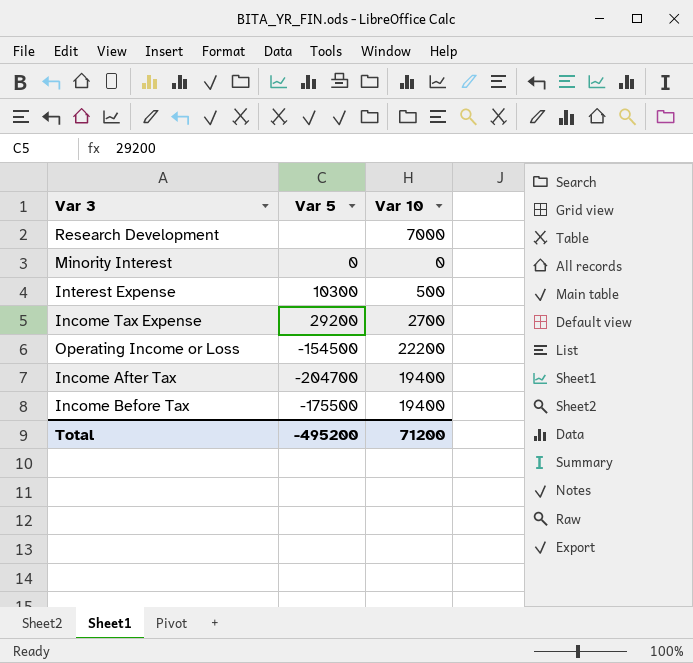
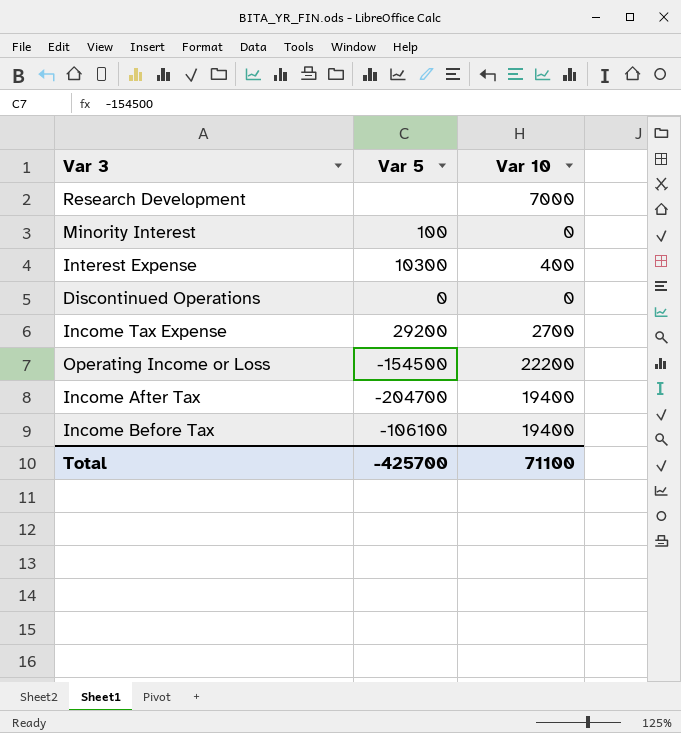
Minority Interest | Var 5: 0 -> 100
Interest Expense | Var 10: 500 -> 400
row Discontinued Operations: none -> 0 | 0
Income Before Tax | Var 5: -175500 -> -106100
Total | Var 5: -495200 -> -425700
Total | Var 10: 71200 -> 71100

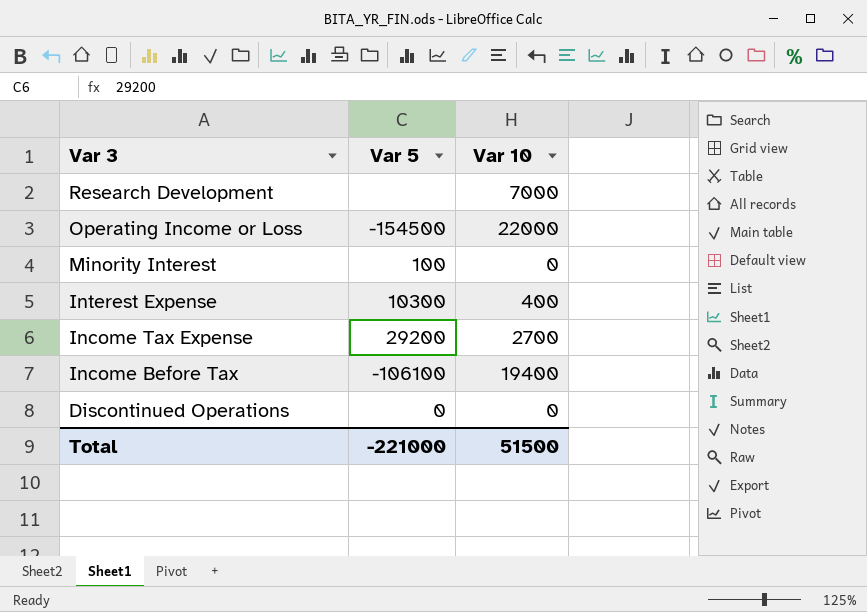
row order: none -> Var 3 descending
row Income After Tax: -204700 | 19400 -> none
Operating Income or Loss | Var 10: 22200 -> 22000
Total | Var 5: -425700 -> -221000
Total | Var 10: 71100 -> 51500

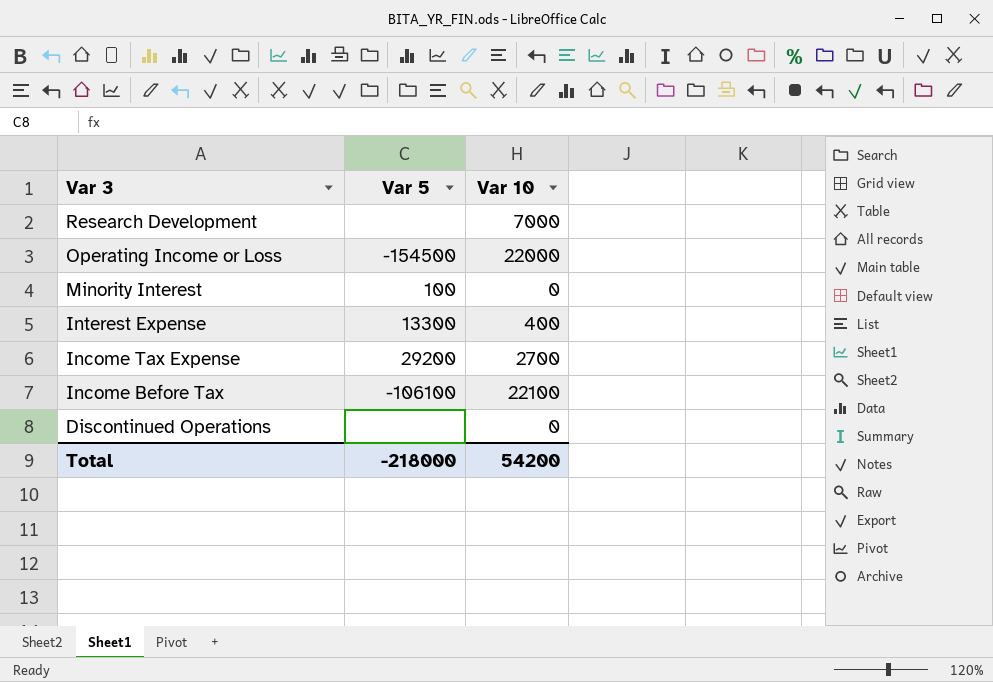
Interest Expense | Var 5: 10300 -> 13300
Income Before Tax | Var 10: 19400 -> 22100
Discontinued Operations | Var 5: 0 -> none
Total | Var 5: -221000 -> -218000
Total | Var 10: 51500 -> 54200

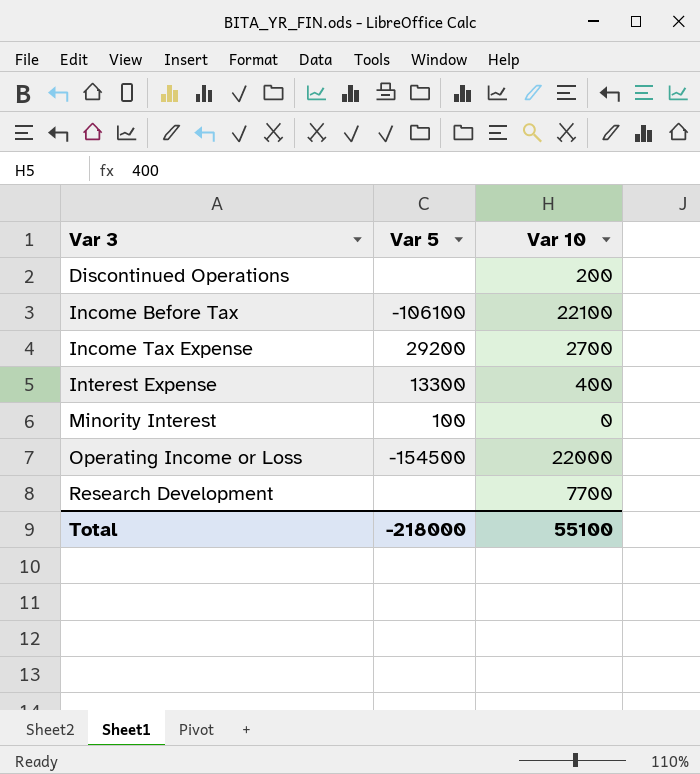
row order: Var 3 descending -> Var 3 ascending
Discontinued Operations | Var 10: 0 -> 200
Research Development | Var 10: 7000 -> 7700
Total | Var 10: 54200 -> 55100

